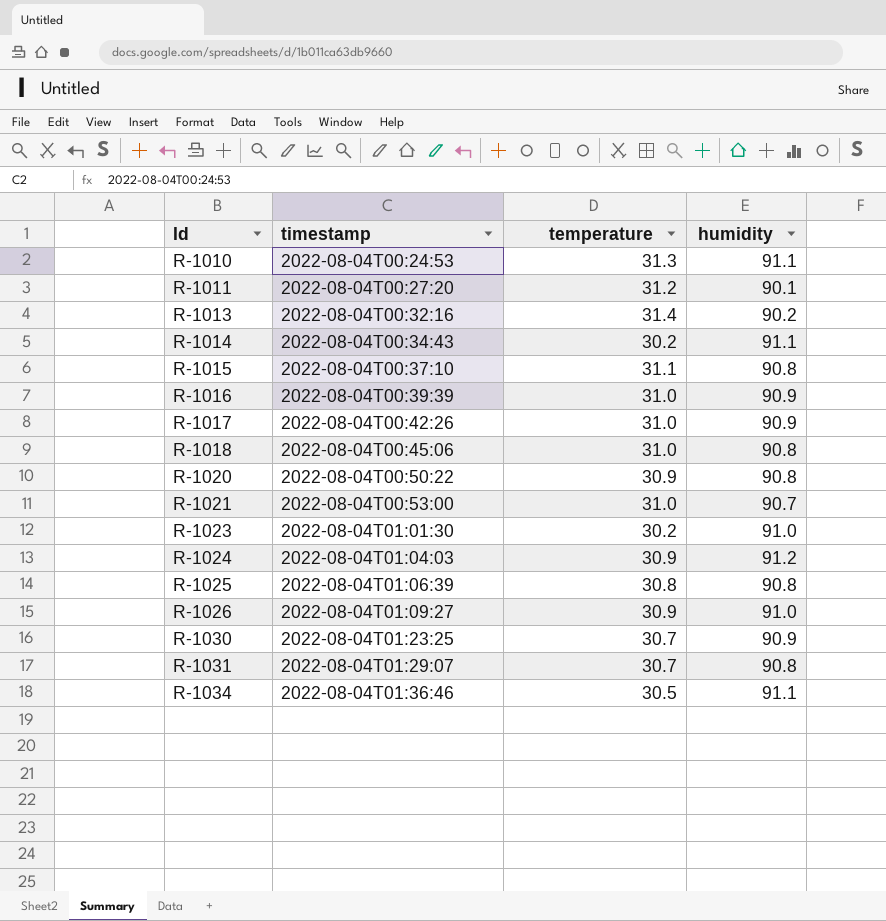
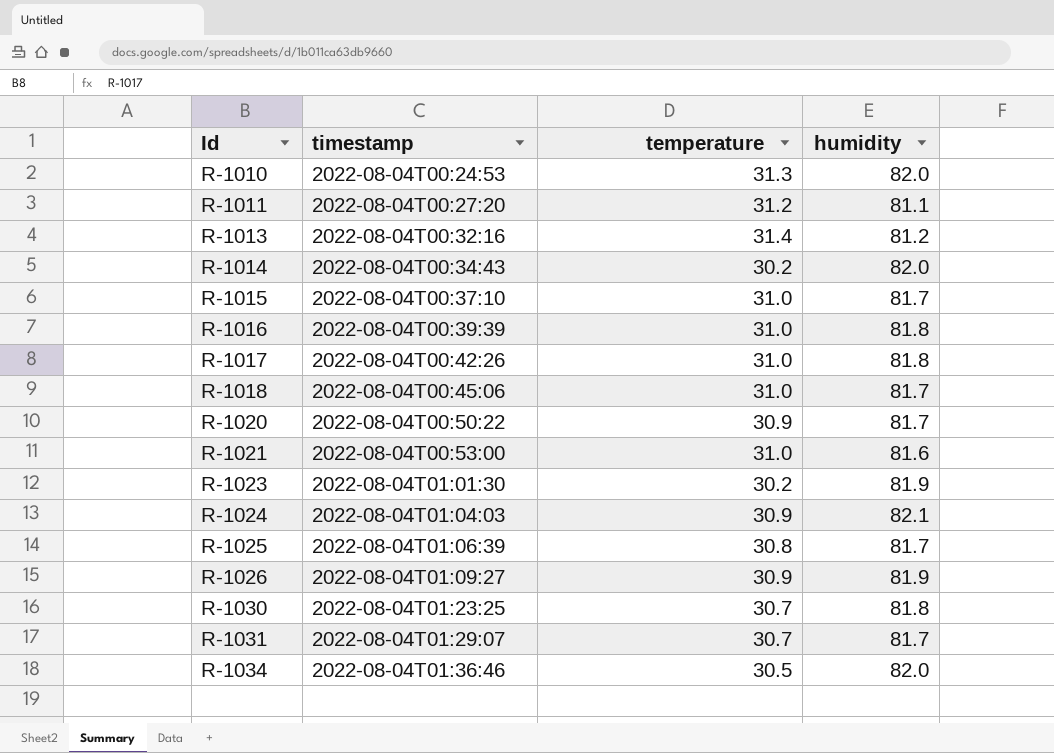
R-1010 | humidity: 91.1 -> 82.0
R-1011 | humidity: 90.1 -> 81.1
R-1013 | humidity: 90.2 -> 81.2
R-1014 | humidity: 91.1 -> 82.0
R-1015 | temperature: 31.1 -> 31.0
R-1015 | humidity: 90.8 -> 81.7
R-1016 | humidity: 90.9 -> 81.8
R-1017 | humidity: 90.9 -> 81.8
R-1018 | humidity: 90.8 -> 81.7
R-1020 | humidity: 90.8 -> 81.7
R-1021 | humidity: 90.7 -> 81.6
R-1023 | humidity: 91.0 -> 81.9
R-1024 | humidity: 91.2 -> 82.1
R-1025 | humidity: 90.8 -> 81.7
R-1026 | humidity: 91.0 -> 81.9
R-1030 | humidity: 90.9 -> 81.8
R-1031 | humidity: 90.8 -> 81.7
R-1034 | humidity: 91.1 -> 82.0

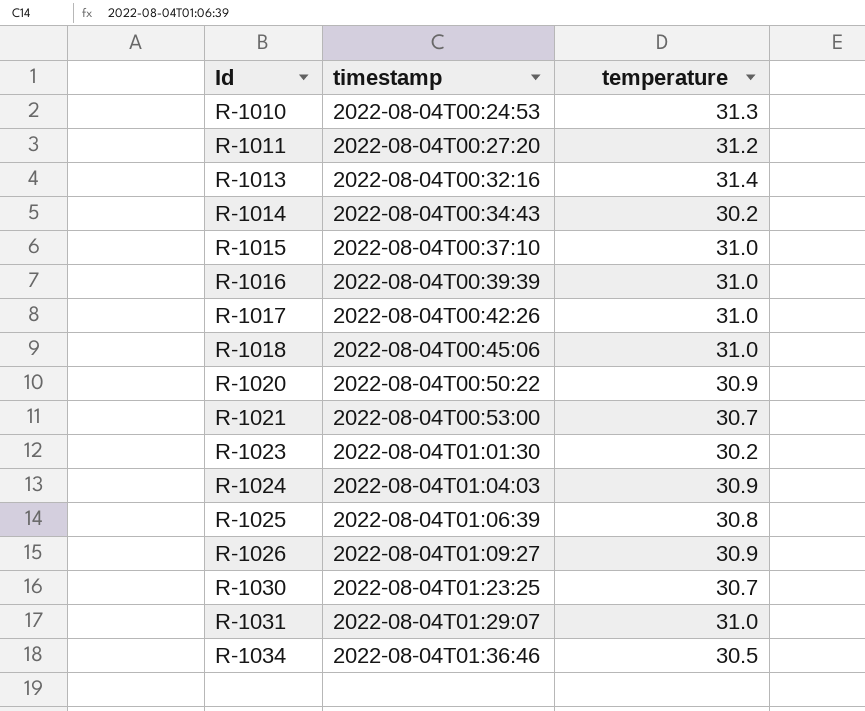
column humidity | position: 4 -> none
R-1021 | temperature: 31.0 -> 30.7
R-1031 | temperature: 30.7 -> 31.0

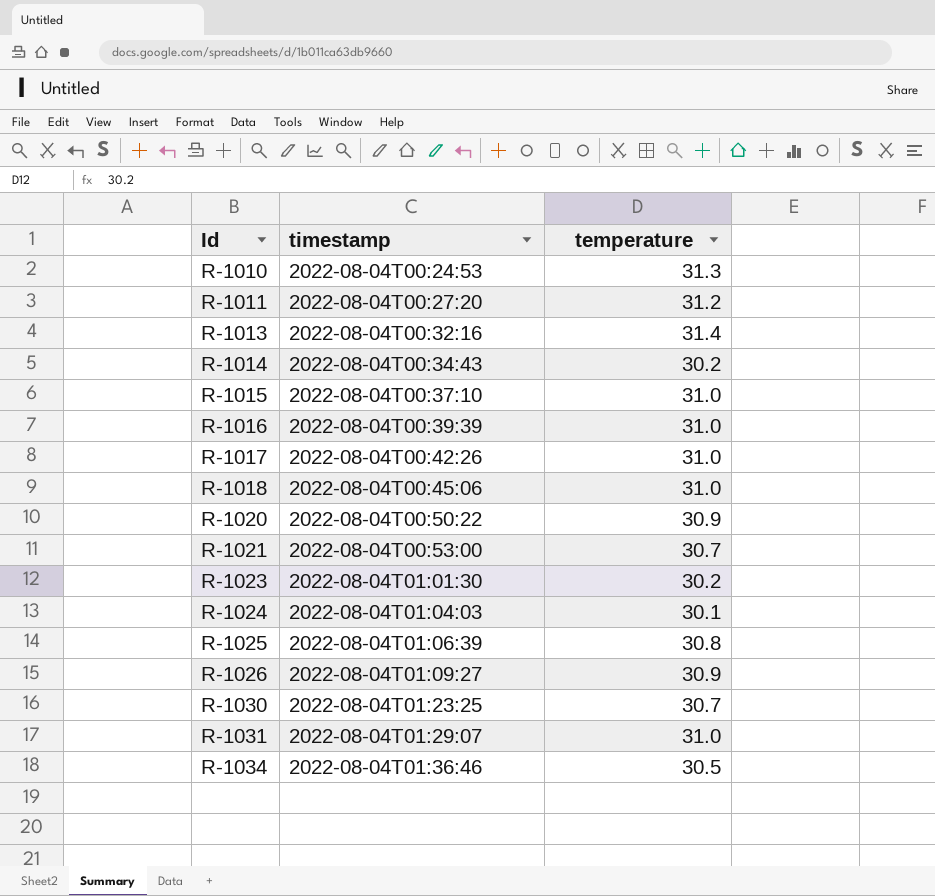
R-1024 | temperature: 30.9 -> 30.1

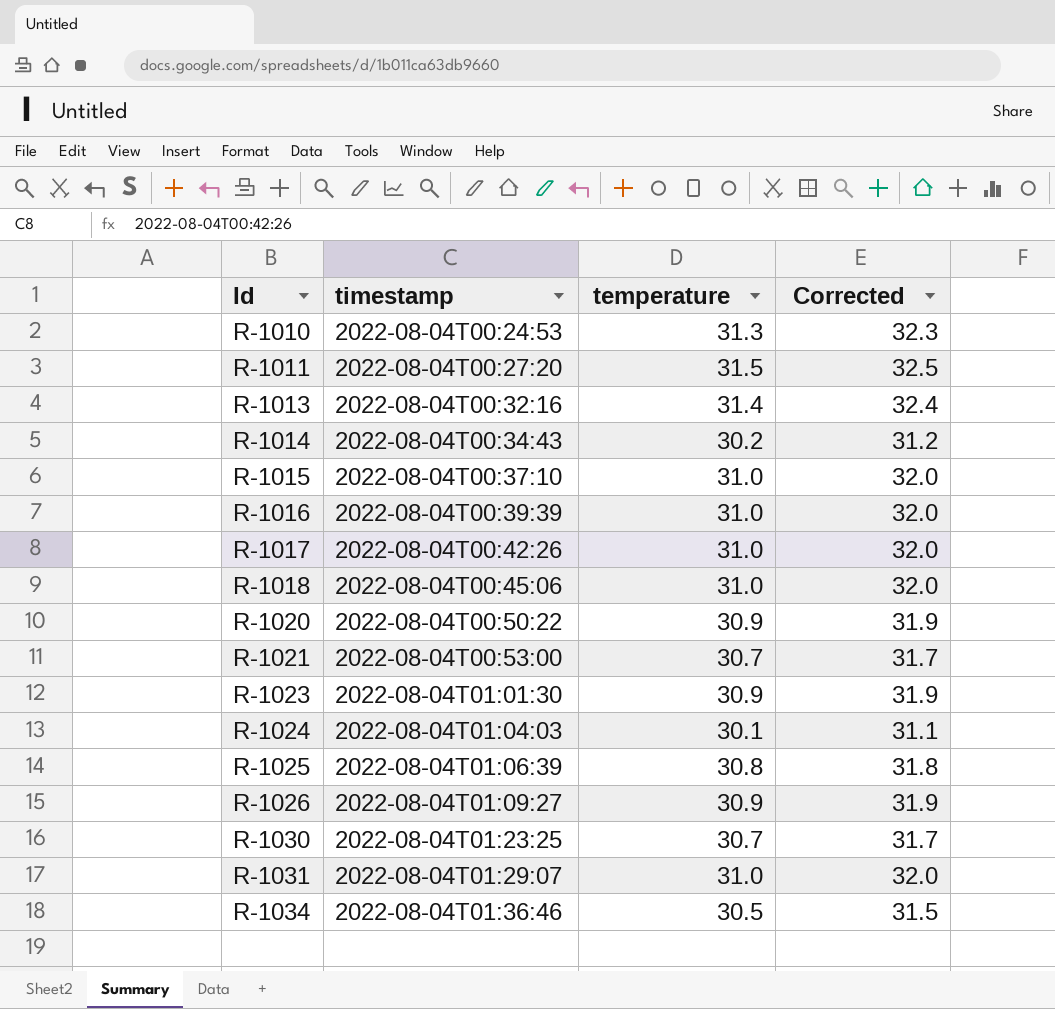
column Corrected | formula: none -> [temperature] + 1
R-1011 | temperature: 31.2 -> 31.5
R-1023 | temperature: 30.2 -> 30.9

